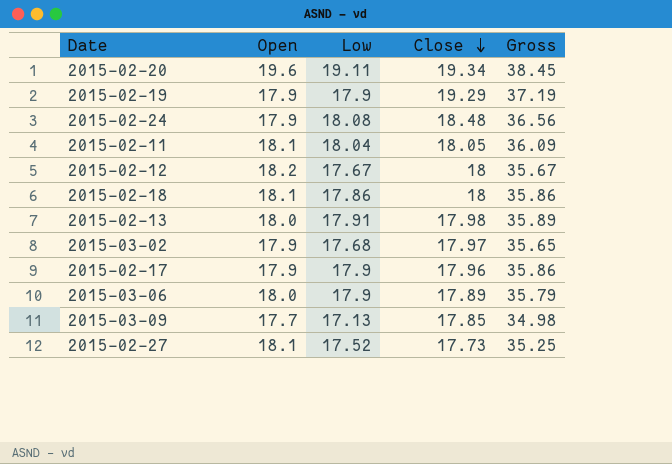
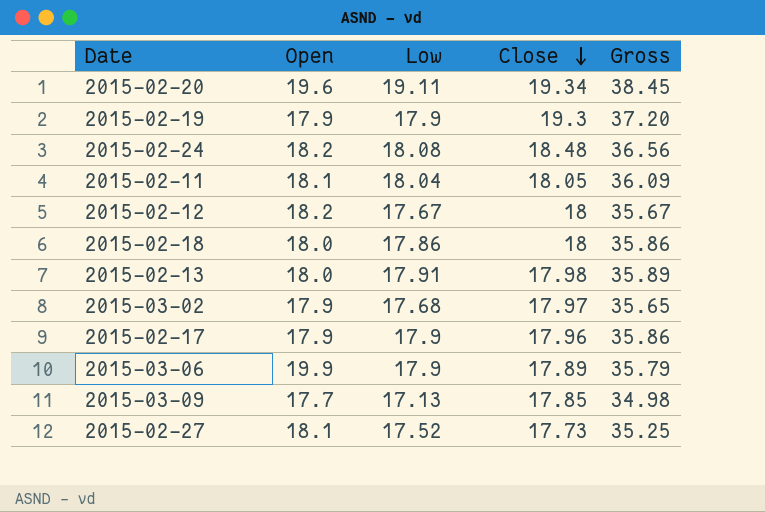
2015-02-19 | Close: 19.29 -> 19.3
2015-02-19 | Gross: 37.19 -> 37.20
2015-02-24 | Open: 17.9 -> 18.2
2015-02-18 | Open: 18.1 -> 18.0
2015-03-06 | Open: 18.0 -> 19.9

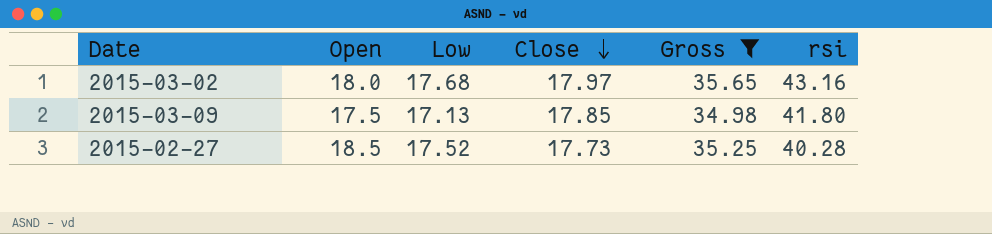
filter: none -> Gross <= 35.65
column rsi | position: none -> 6
2015-03-02 | Open: 17.9 -> 18.0
2015-03-09 | Open: 17.7 -> 17.5
2015-02-27 | Open: 18.1 -> 18.5

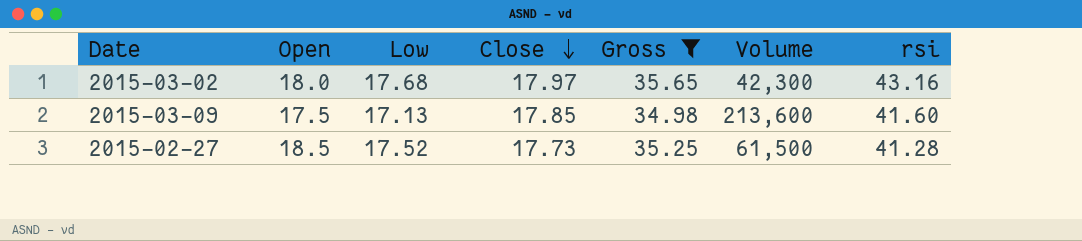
column Volume | position: none -> 6
2015-03-09 | rsi: 41.80 -> 41.60
2015-02-27 | rsi: 40.28 -> 41.28

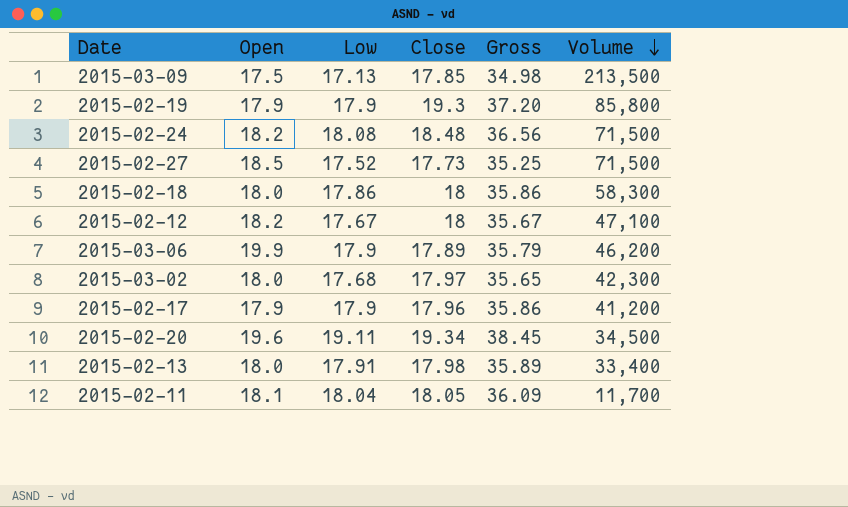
filter: Gross <= 35.65 -> none
row order: Close descending -> Volume descending
column rsi | position: 7 -> none
2015-03-09 | Volume: 213,600 -> 213,500
2015-02-27 | Volume: 61,500 -> 71,500

